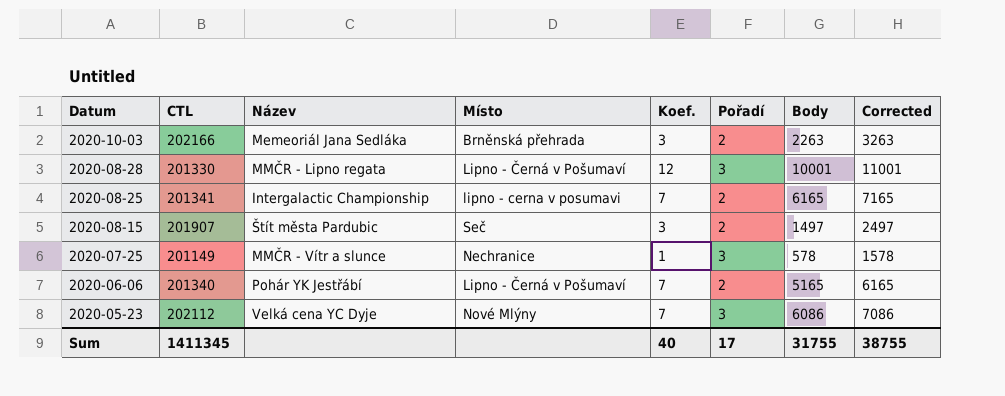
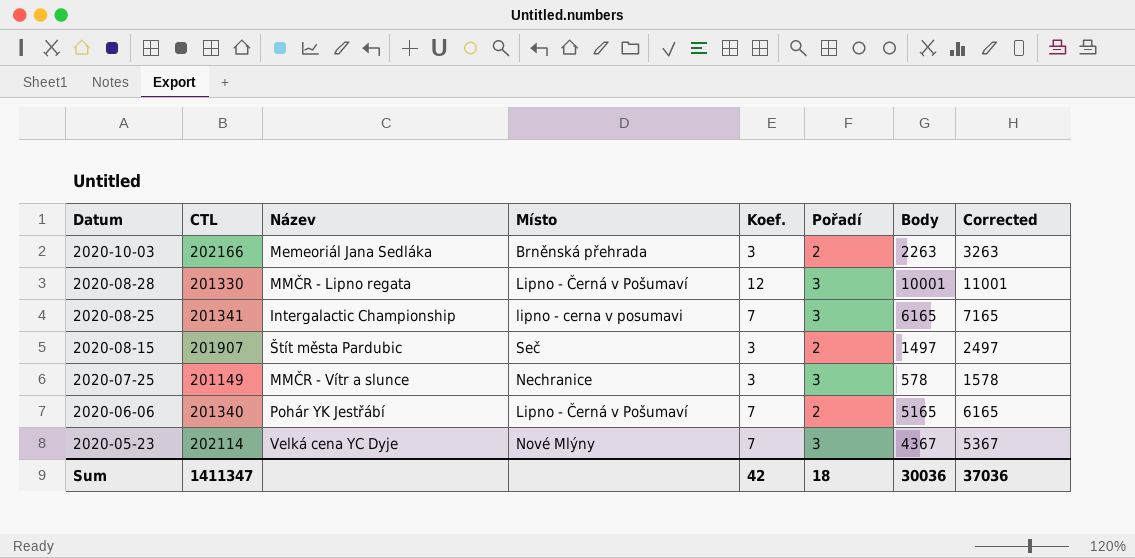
2020-08-25 | Pořadí: 2 -> 3
2020-07-25 | Koef.: 1 -> 3
2020-05-23 | CTL: 202112 -> 202114
2020-05-23 | Body: 6086 -> 4367
2020-05-23 | Corrected: 7086 -> 5367
Sum | CTL: 1411345 -> 1411347
Sum | Koef.: 40 -> 42
Sum | Pořadí: 17 -> 18
Sum | Body: 31755 -> 30036
Sum | Corrected: 38755 -> 37036

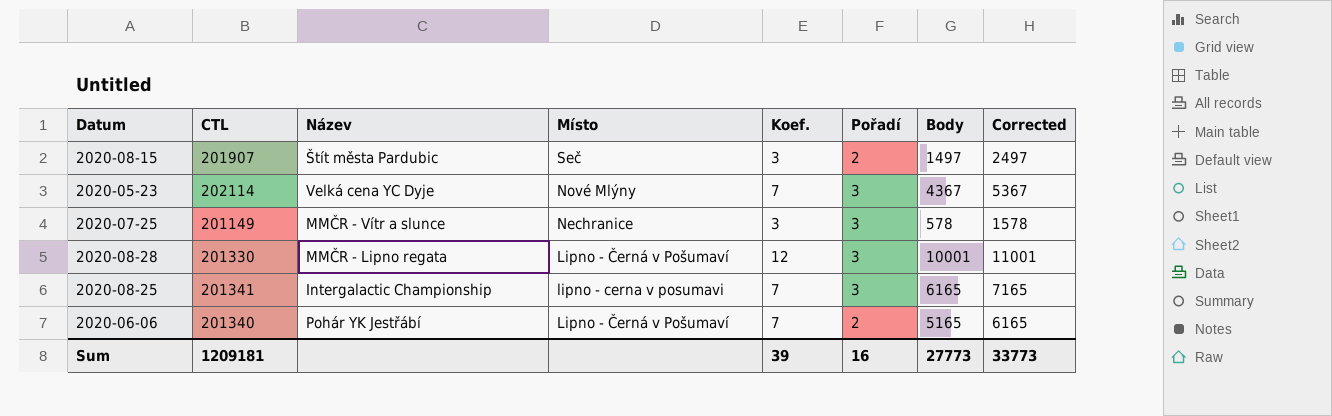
row order: Datum descending -> Místo descending
row 2020-10-03: 202166 | Memeoriál Jana Sedláka | Brněnská přehrada | 3 | 2 | 2263 | 3263 -> none
Sum | CTL: 1411347 -> 1209181
Sum | Koef.: 42 -> 39
Sum | Pořadí: 18 -> 16
Sum | Body: 30036 -> 27773
Sum | Corrected: 37036 -> 33773

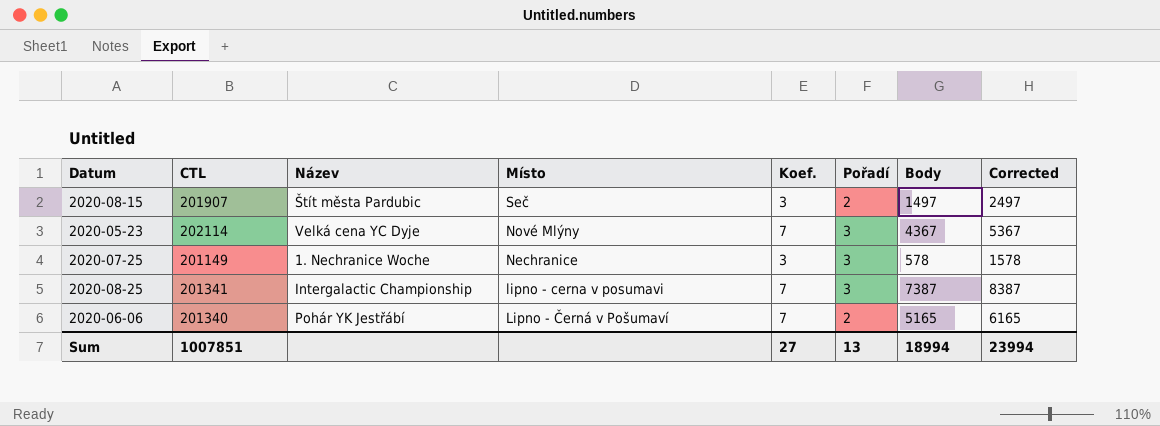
row 2020-08-28: 201330 | MMČR - Lipno regata | Lipno - Černá v Pošumaví | 12 | 3 | 10001 | 11001 -> none
2020-07-25 | Název: MMČR - Vítr a slunce -> 1. Nechranice Woche
2020-08-25 | Body: 6165 -> 7387
2020-08-25 | Corrected: 7165 -> 8387
Sum | CTL: 1209181 -> 1007851
Sum | Koef.: 39 -> 27
Sum | Pořadí: 16 -> 13
Sum | Body: 27773 -> 18994
Sum | Corrected: 33773 -> 23994

